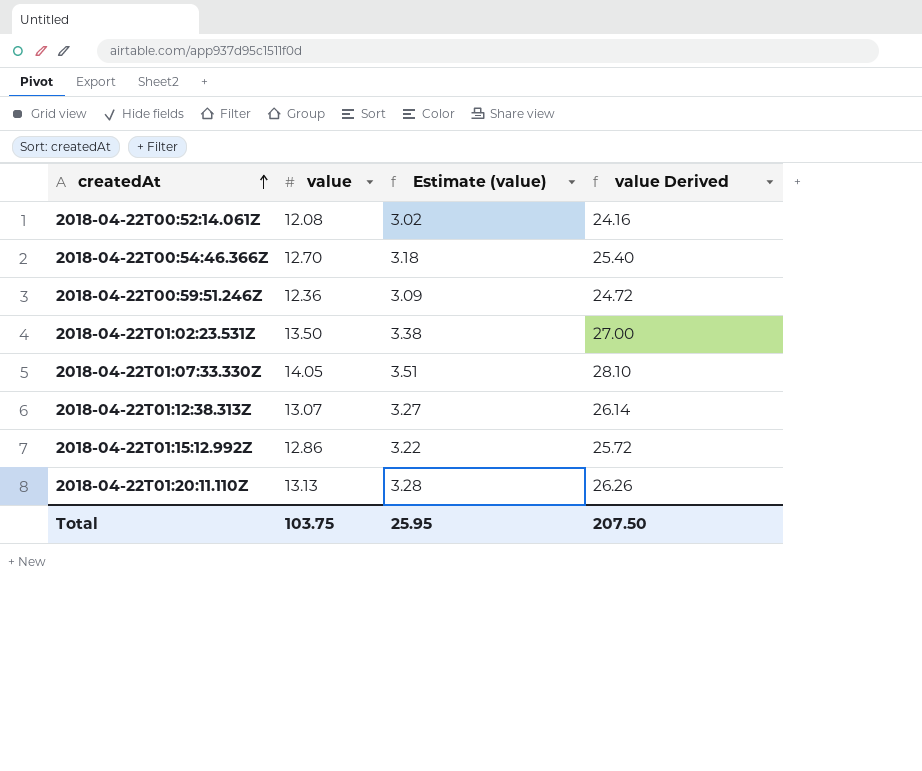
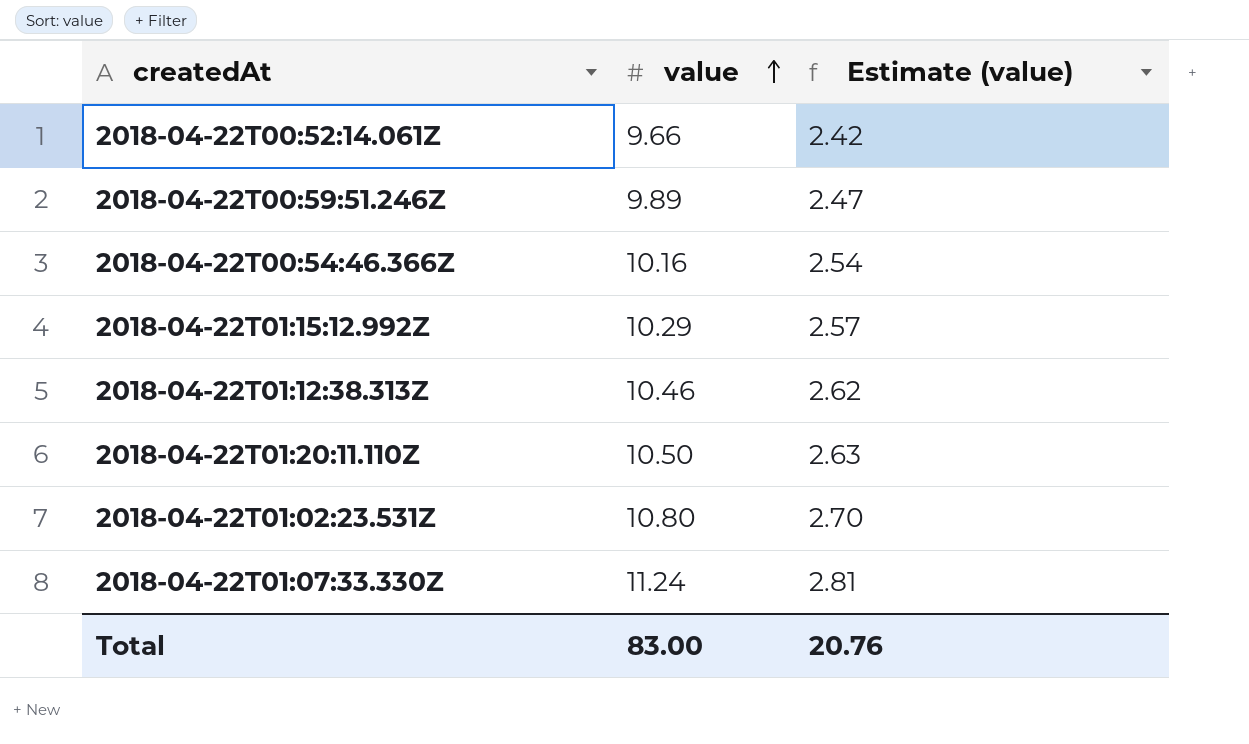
row order: createdAt ascending -> value ascending
column value Derived | formula: [value] * 2 -> none
2018-04-22T00:52:14.061Z | value: 12.08 -> 9.66
2018-04-22T00:52:14.061Z | Estimate (value): 3.02 -> 2.42
2018-04-22T00:59:51.246Z | value: 12.36 -> 9.89
2018-04-22T00:59:51.246Z | Estimate (value): 3.09 -> 2.47
2018-04-22T00:54:46.366Z | value: 12.70 -> 10.16
2018-04-22T00:54:46.366Z | Estimate (value): 3.18 -> 2.54
2018-04-22T01:15:12.992Z | value: 12.86 -> 10.29
2018-04-22T01:15:12.992Z | Estimate (value): 3.22 -> 2.57
2018-04-22T01:12:38.313Z | value: 13.07 -> 10.46
2018-04-22T01:12:38.313Z | Estimate (value): 3.27 -> 2.62
2018-04-22T01:20:11.110Z | value: 13.13 -> 10.50
2018-04-22T01:20:11.110Z | Estimate (value): 3.28 -> 2.63
2018-04-22T01:02:23.531Z | value: 13.50 -> 10.80
2018-04-22T01:02:23.531Z | Estimate (value): 3.38 -> 2.70
2018-04-22T01:07:33.330Z | value: 14.05 -> 11.24
2018-04-22T01:07:33.330Z | Estimate (value): 3.51 -> 2.81
Total | value: 103.75 -> 83.00
Total | Estimate (value): 25.95 -> 20.76

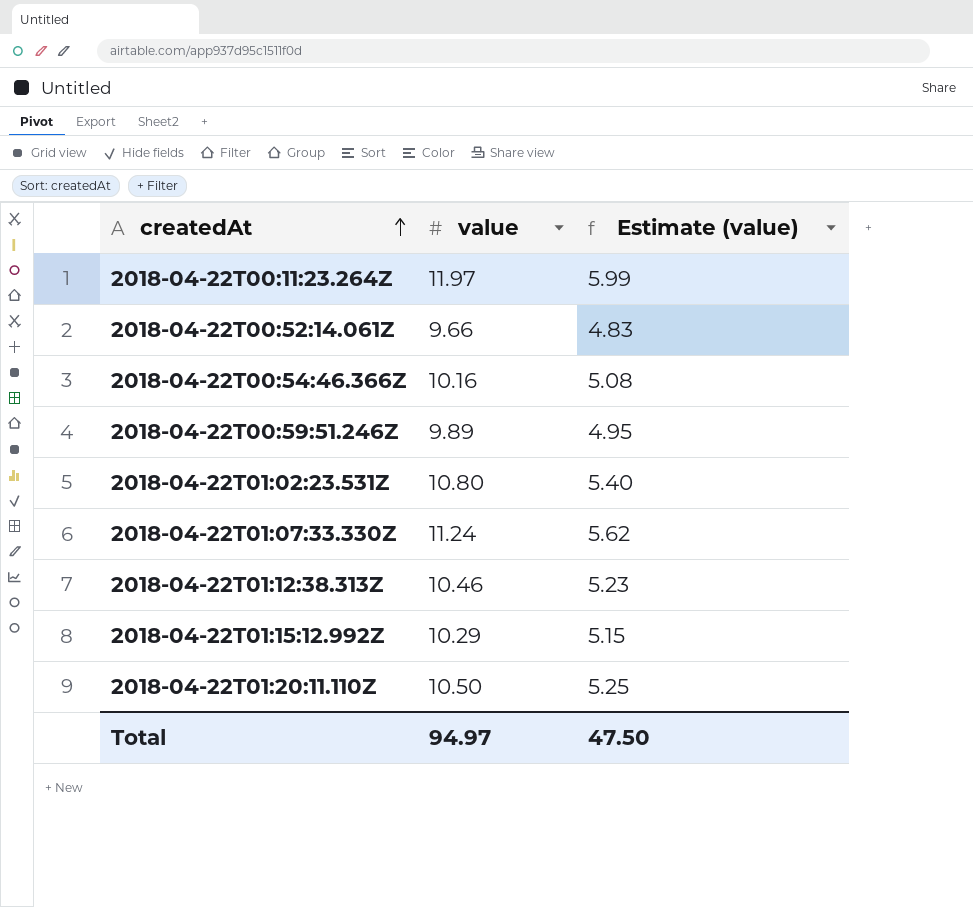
row order: value ascending -> createdAt ascending
column Estimate (value) | formula: [value] * 0.25 -> [value] * 0.5
row 2018-04-22T00:11:23.264Z: none -> 11.97 | 5.99
Total | value: 83.00 -> 94.97
Total | Estimate (value): 20.76 -> 47.50

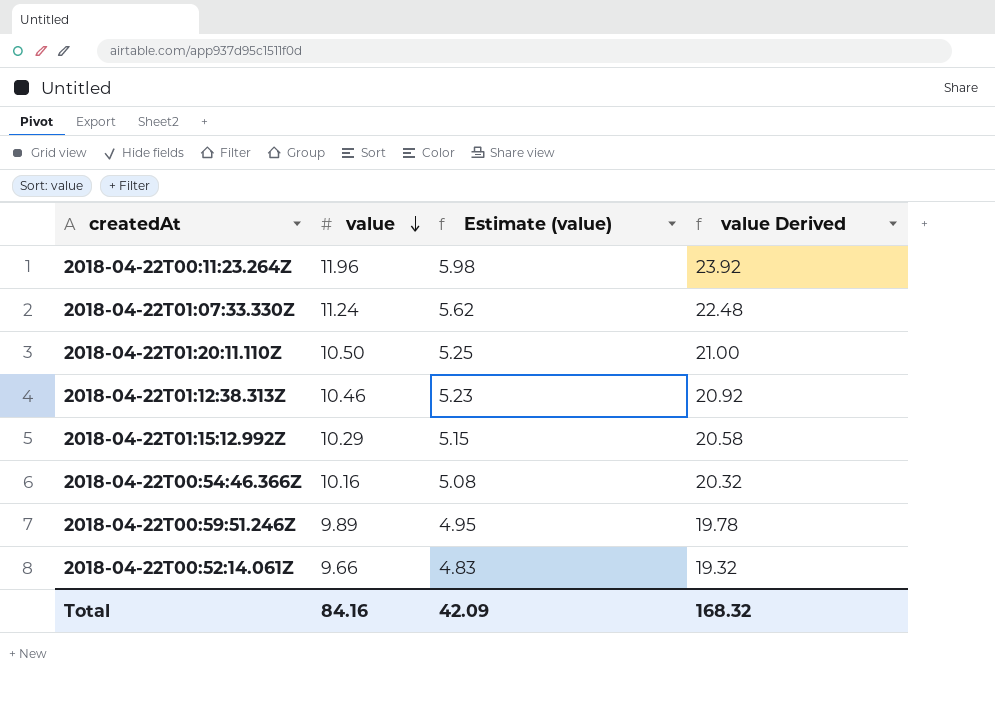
row order: createdAt ascending -> value descending
column value Derived | formula: none -> [value] * 2
row 2018-04-22T01:02:23.531Z: 10.80 | 5.40 -> none
2018-04-22T00:11:23.264Z | value: 11.97 -> 11.96
2018-04-22T00:11:23.264Z | Estimate (value): 5.99 -> 5.98
Total | value: 94.97 -> 84.16
Total | Estimate (value): 47.50 -> 42.09

